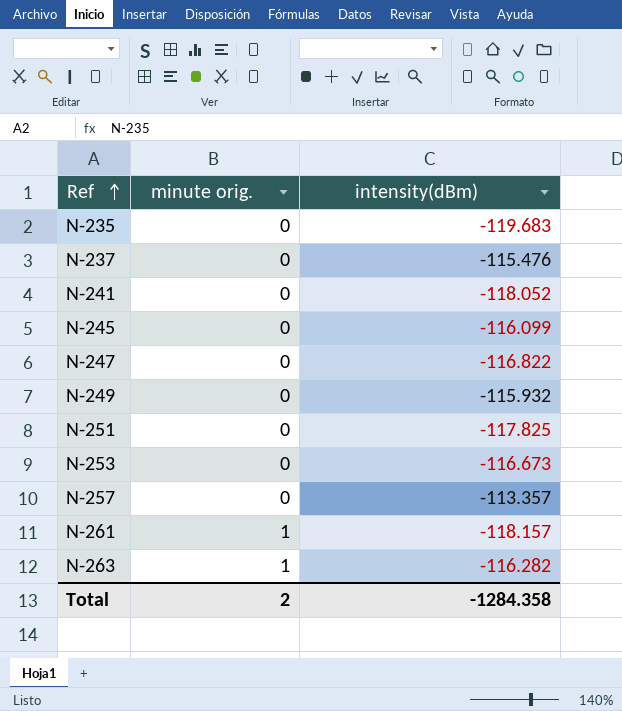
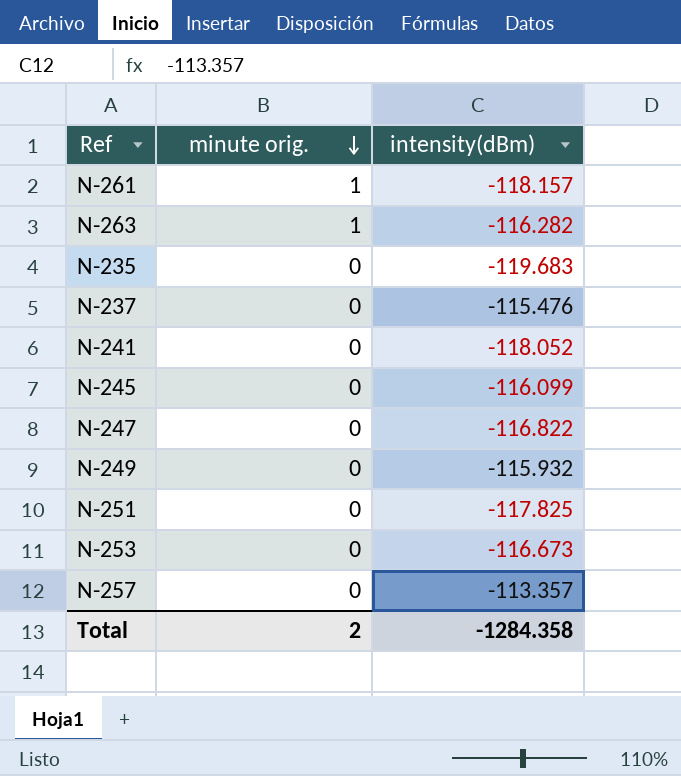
row order: Ref ascending -> minute orig. descending

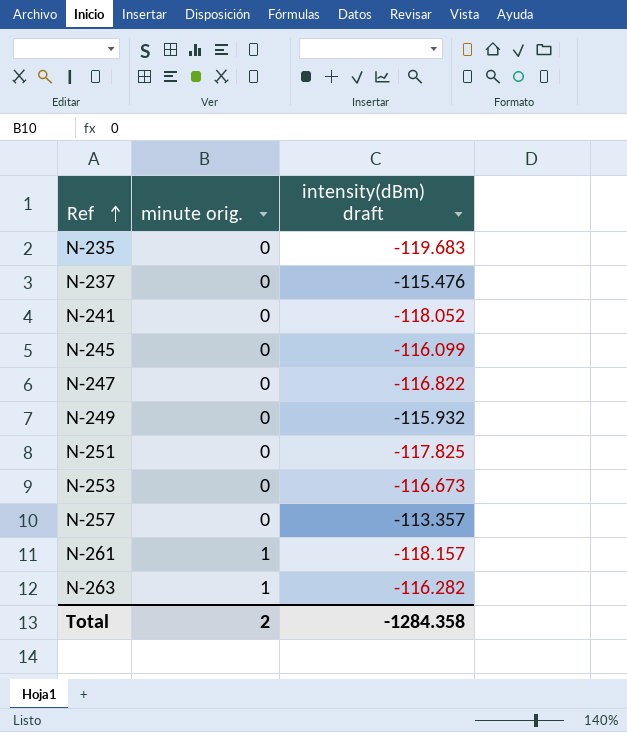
row order: minute orig. descending -> Ref ascending
column name: intensity(dBm) -> intensity(dBm) draft

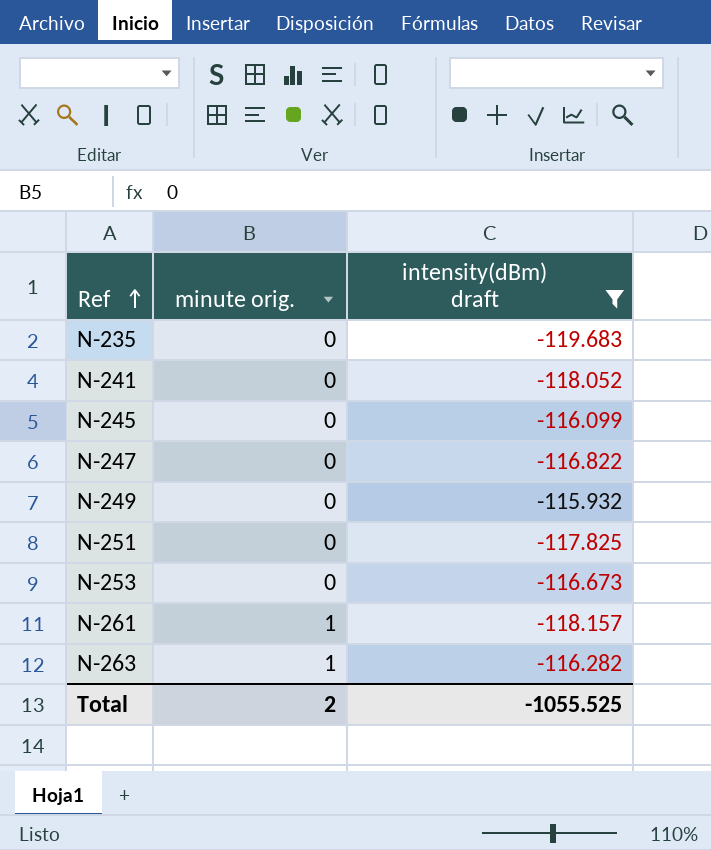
filter: none -> intensity(dBm) draft <= -115.932
Total | intensity(dBm) draft: -1284.358 -> -1055.525

